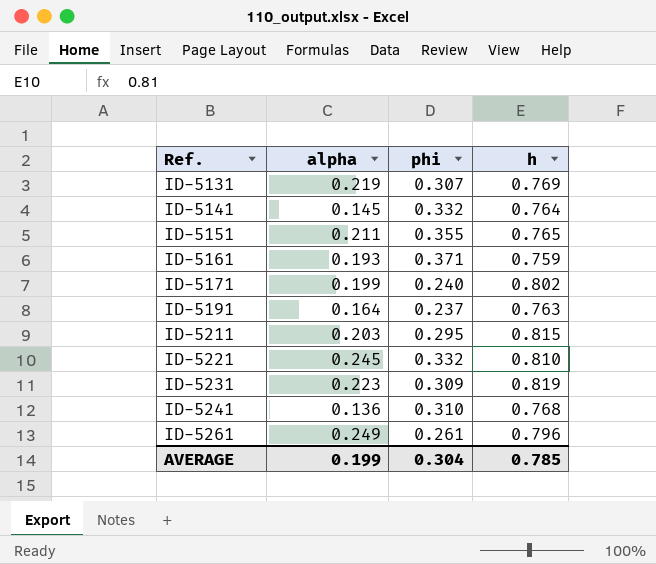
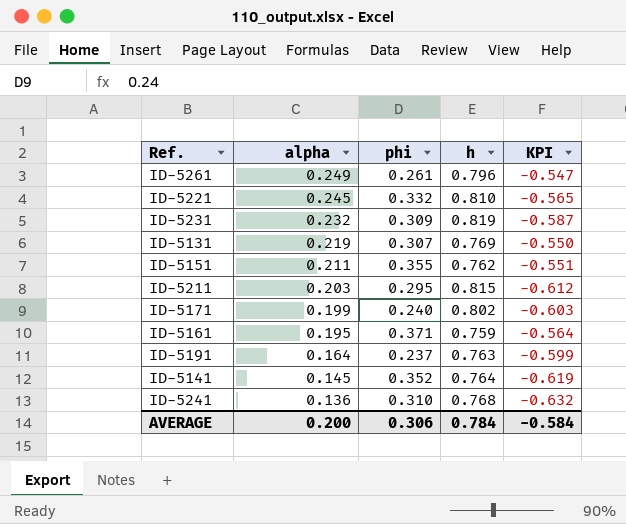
row order: Ref. ascending -> alpha descending
column KPI | formula: none -> [alpha] - [h]
ID-5231 | alpha: 0.223 -> 0.232
ID-5151 | h: 0.765 -> 0.762
ID-5161 | alpha: 0.193 -> 0.195
ID-5141 | phi: 0.332 -> 0.352
AVERAGE | alpha: 0.199 -> 0.200
AVERAGE | phi: 0.304 -> 0.306
AVERAGE | h: 0.785 -> 0.784

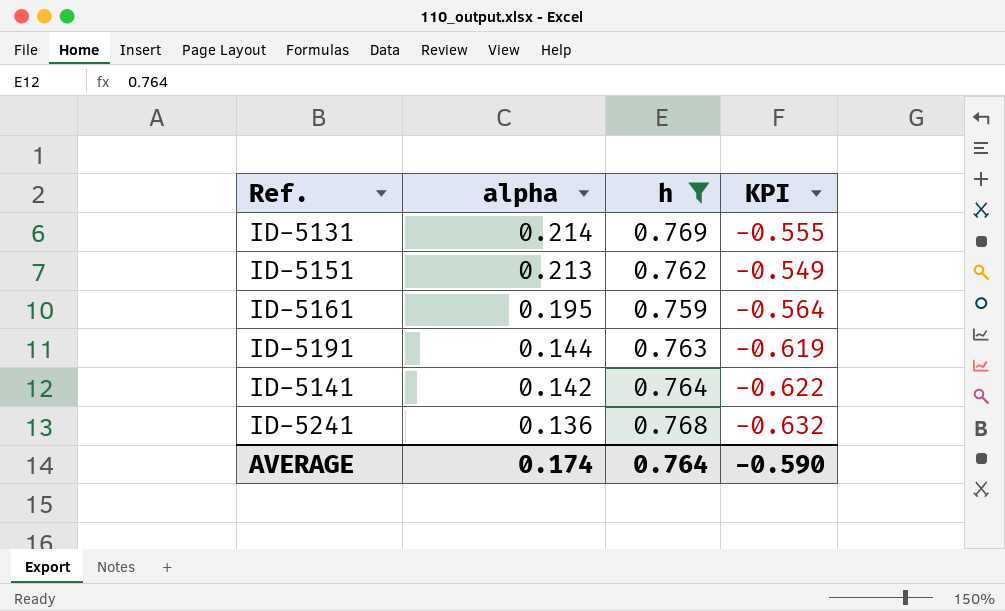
filter: none -> h <= 0.769
column phi | position: 3 -> none
ID-5131 | alpha: 0.219 -> 0.214
ID-5131 | KPI: -0.550 -> -0.555
ID-5151 | alpha: 0.211 -> 0.213
ID-5151 | KPI: -0.551 -> -0.549
ID-5191 | alpha: 0.164 -> 0.144
ID-5191 | KPI: -0.599 -> -0.619
ID-5141 | alpha: 0.145 -> 0.142
ID-5141 | KPI: -0.619 -> -0.622
AVERAGE | alpha: 0.200 -> 0.174
AVERAGE | h: 0.784 -> 0.764
AVERAGE | KPI: -0.584 -> -0.590

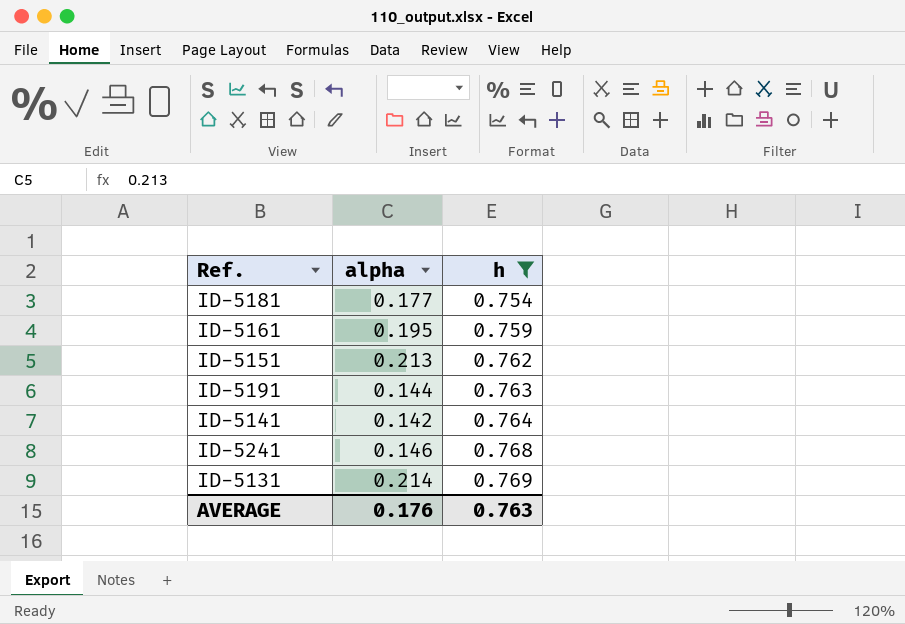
row order: alpha descending -> h ascending
column KPI | formula: [alpha] - [h] -> none
row ID-5181: none -> 0.177 | 0.754
ID-5241 | alpha: 0.136 -> 0.146
AVERAGE | alpha: 0.174 -> 0.176
AVERAGE | h: 0.764 -> 0.763

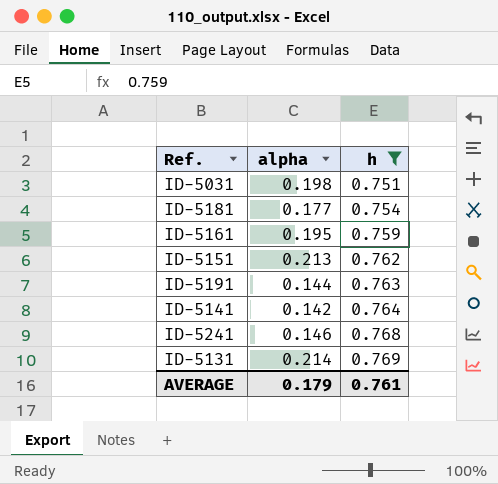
row ID-5031: none -> 0.198 | 0.751
AVERAGE | alpha: 0.176 -> 0.179
AVERAGE | h: 0.763 -> 0.761

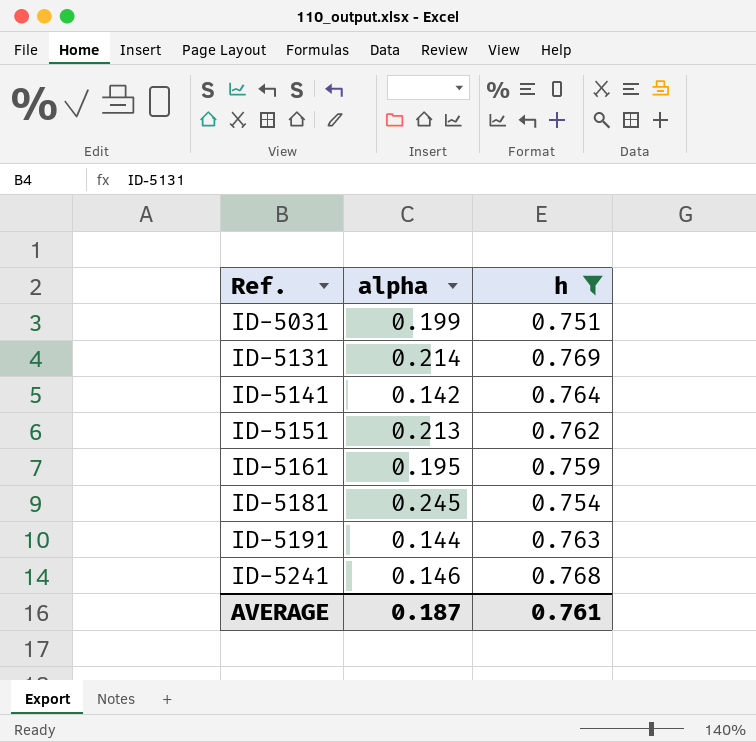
row order: h ascending -> Ref. ascending
ID-5031 | alpha: 0.198 -> 0.199
ID-5181 | alpha: 0.177 -> 0.245
AVERAGE | alpha: 0.179 -> 0.187

